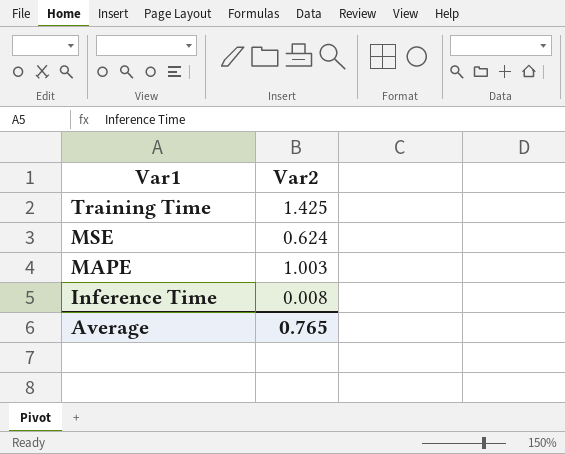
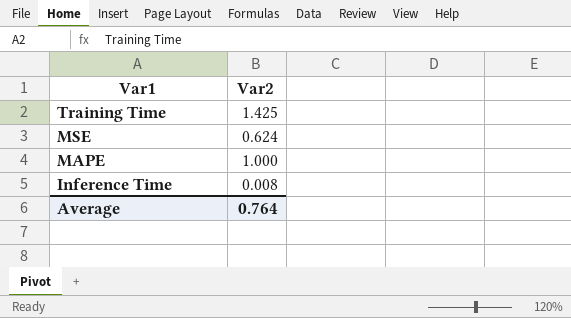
MAPE | Var2: 1.003 -> 1.000
Average | Var2: 0.765 -> 0.764

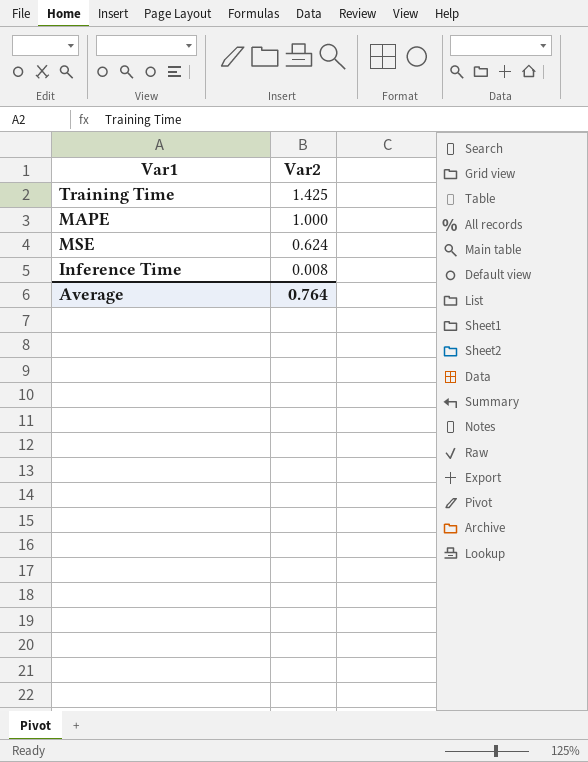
row order: Var1 descending -> Var2 descending

